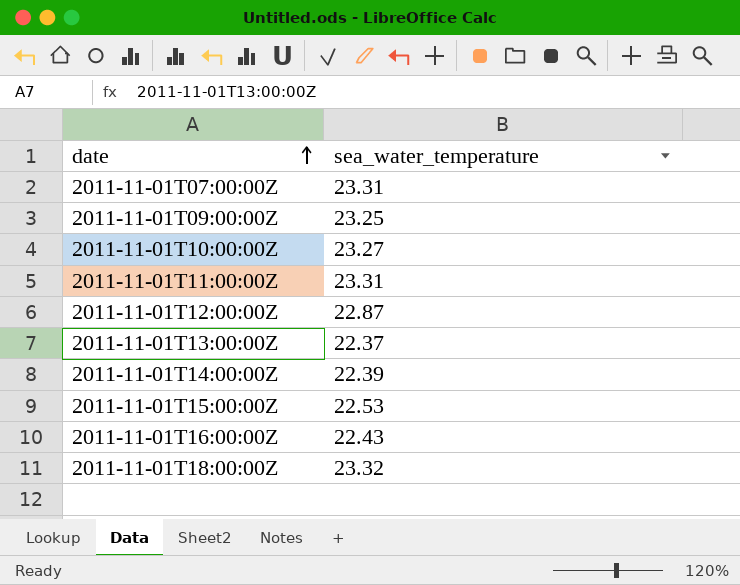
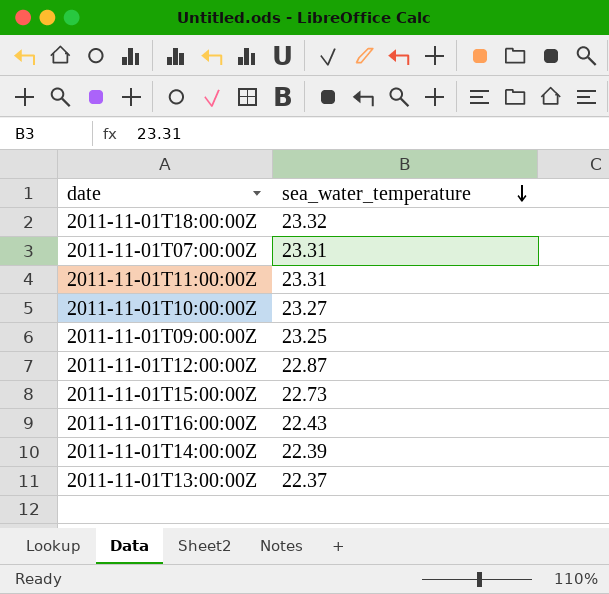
row order: date ascending -> sea_water_temperature descending
2011-11-01T15:00:00Z | sea_water_temperature: 22.53 -> 22.73

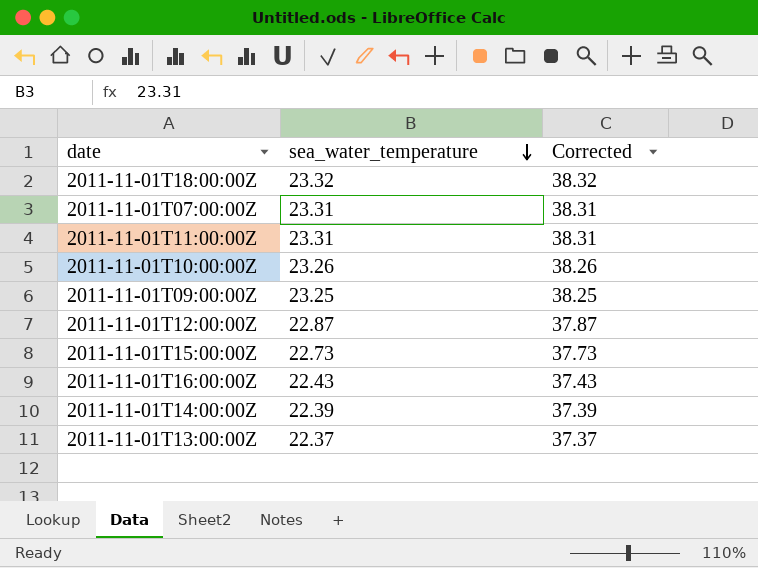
column Corrected | formula: none -> [sea_water_temperature] + 15
2011-11-01T10:00:00Z | sea_water_temperature: 23.27 -> 23.26

